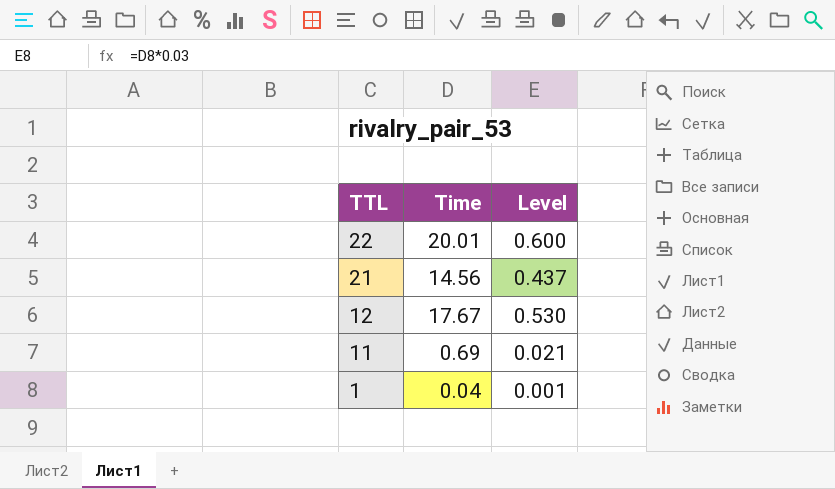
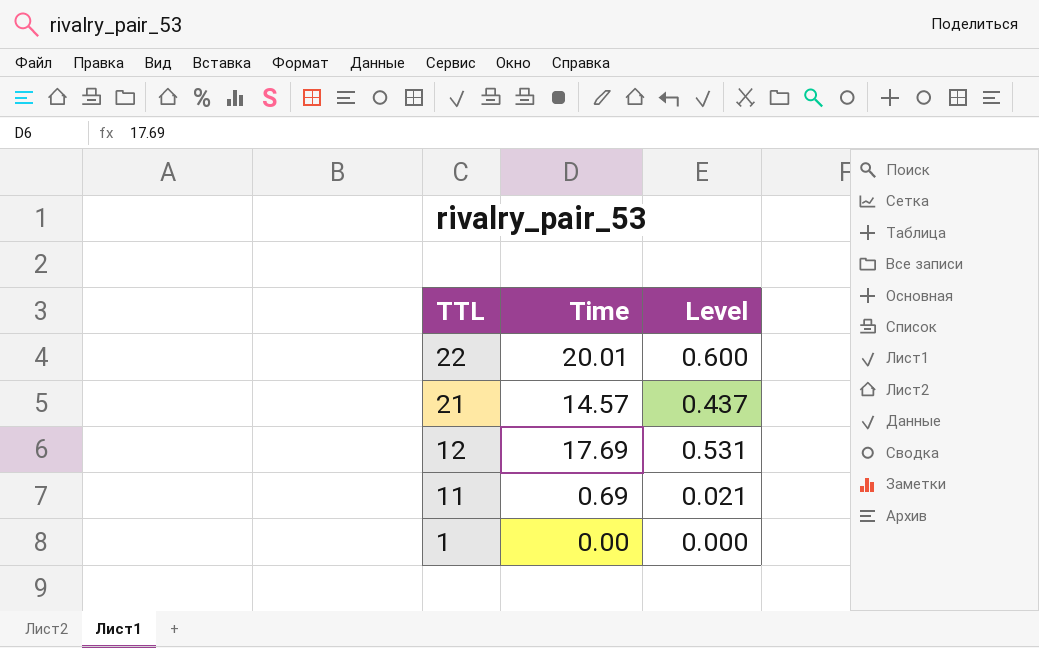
21 | Time: 14.56 -> 14.57
12 | Time: 17.67 -> 17.69
12 | Level: 0.530 -> 0.531
1 | Time: 0.04 -> 0.00
1 | Level: 0.001 -> 0.000

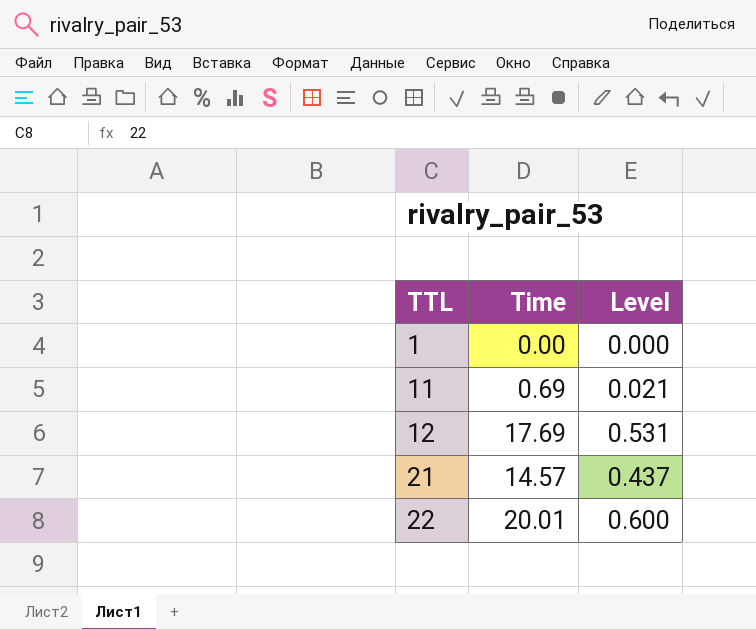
row order: TTL descending -> TTL ascending

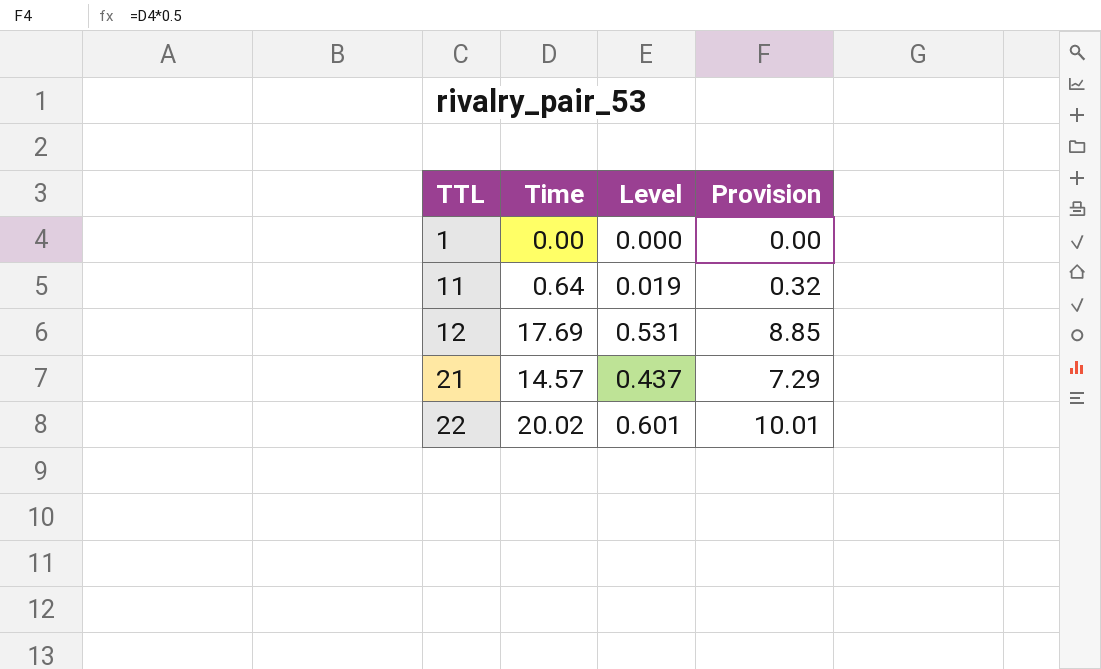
column Provision | formula: none -> [Time] * 0.5
11 | Time: 0.69 -> 0.64
11 | Level: 0.021 -> 0.019
22 | Time: 20.01 -> 20.02
22 | Level: 0.600 -> 0.601

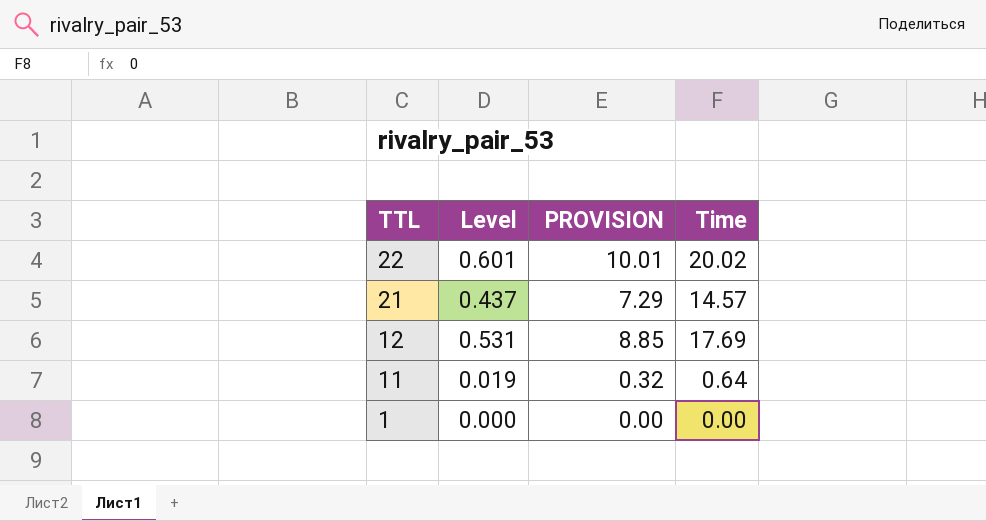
row order: TTL ascending -> TTL descending
column name: Provision -> PROVISION
column Time | position: 2 -> 4

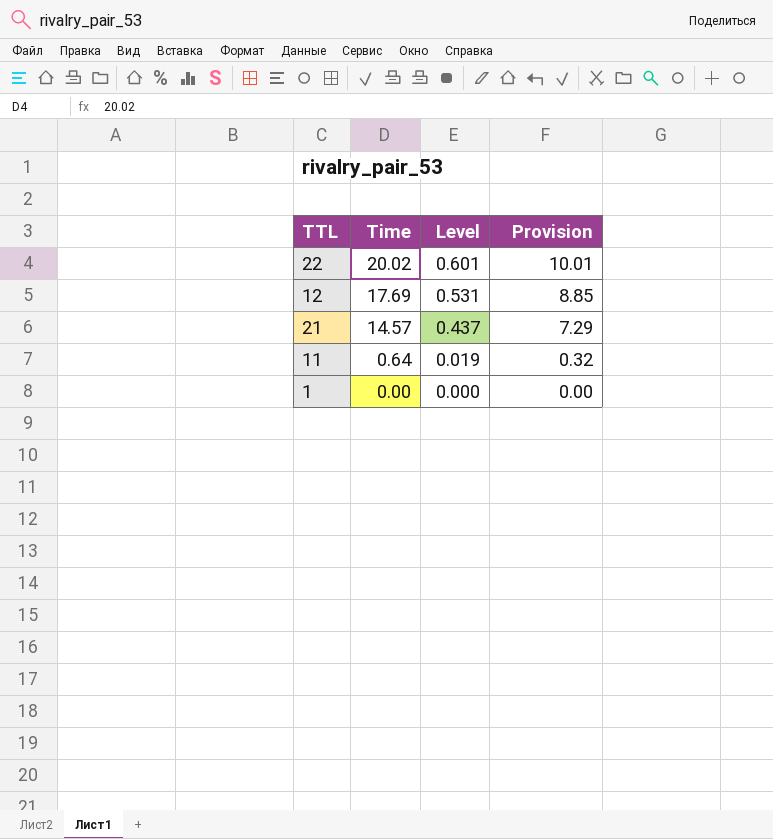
row order: TTL descending -> Time descending
column Time | position: 4 -> 2
column name: PROVISION -> Provision

